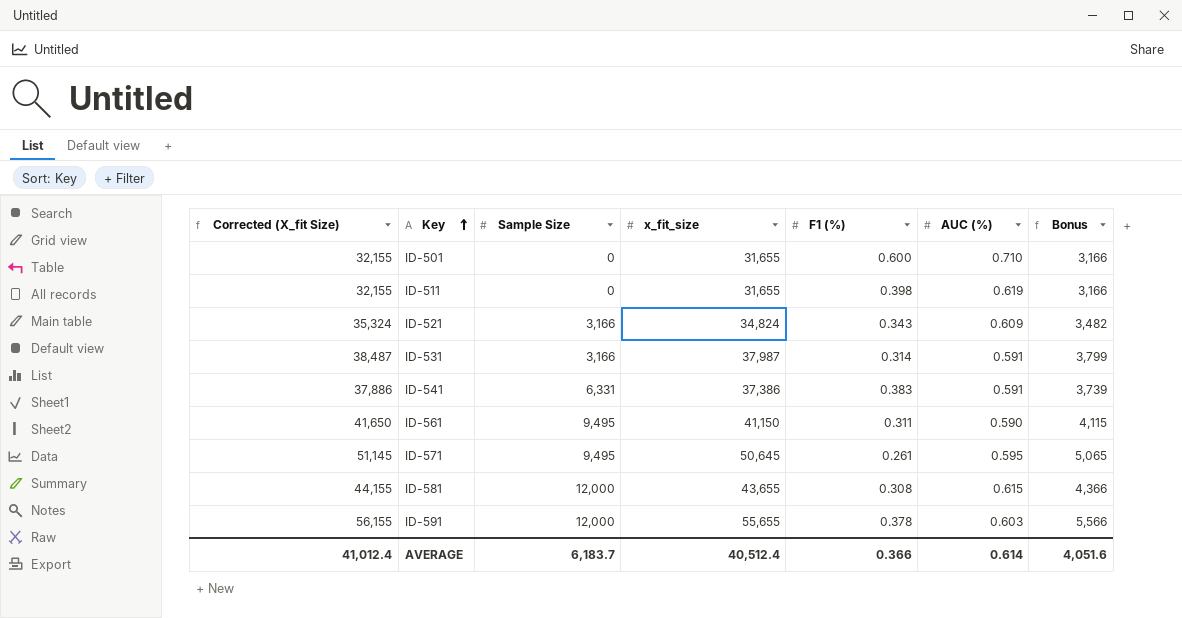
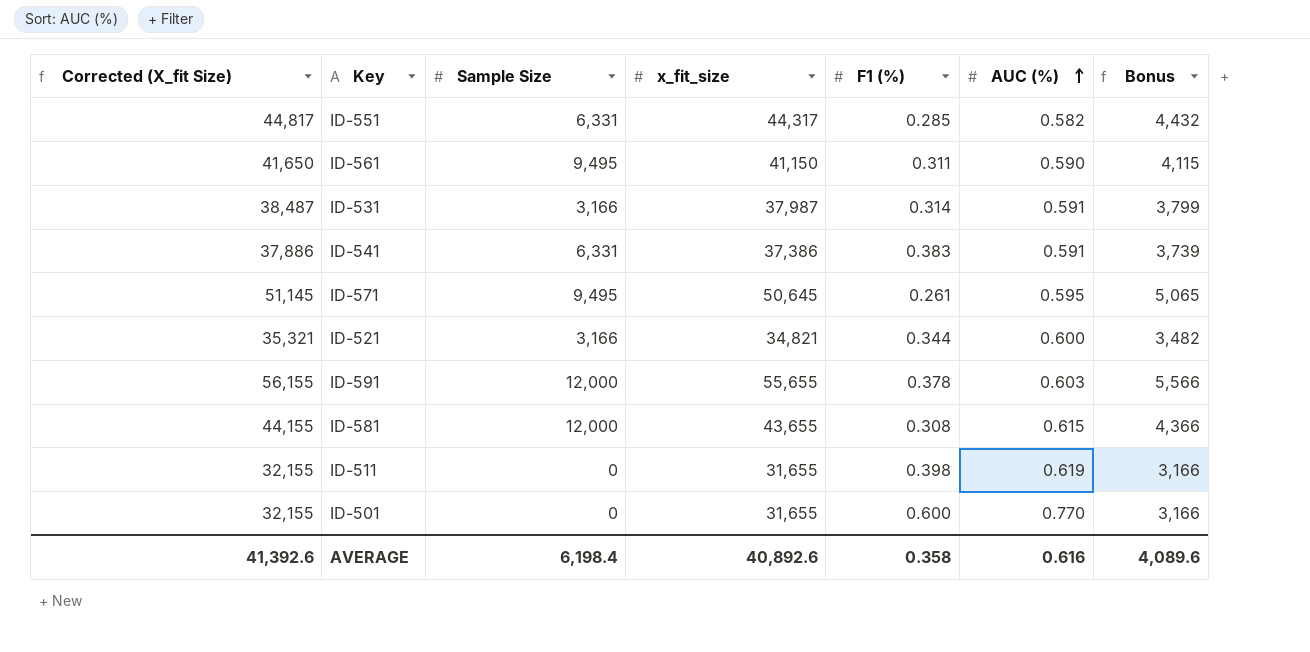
row order: Key ascending -> AUC (%) ascending
row ID-551: none -> 44,817 | 6,331 | 44,317 | 0.285 | 0.582 | 4,432
ID-521 | Corrected (X_fit Size): 35,324 -> 35,321
ID-521 | x_fit_size: 34,824 -> 34,821
ID-521 | F1 (%): 0.343 -> 0.344
ID-521 | AUC (%): 0.609 -> 0.600
ID-501 | AUC (%): 0.710 -> 0.770
AVERAGE | Corrected (X_fit Size): 41,012.4 -> 41,392.6
AVERAGE | Sample Size: 6,183.7 -> 6,198.4
AVERAGE | x_fit_size: 40,512.4 -> 40,892.6
AVERAGE | F1 (%): 0.366 -> 0.358
AVERAGE | AUC (%): 0.614 -> 0.616
AVERAGE | Bonus: 4,051.6 -> 4,089.6

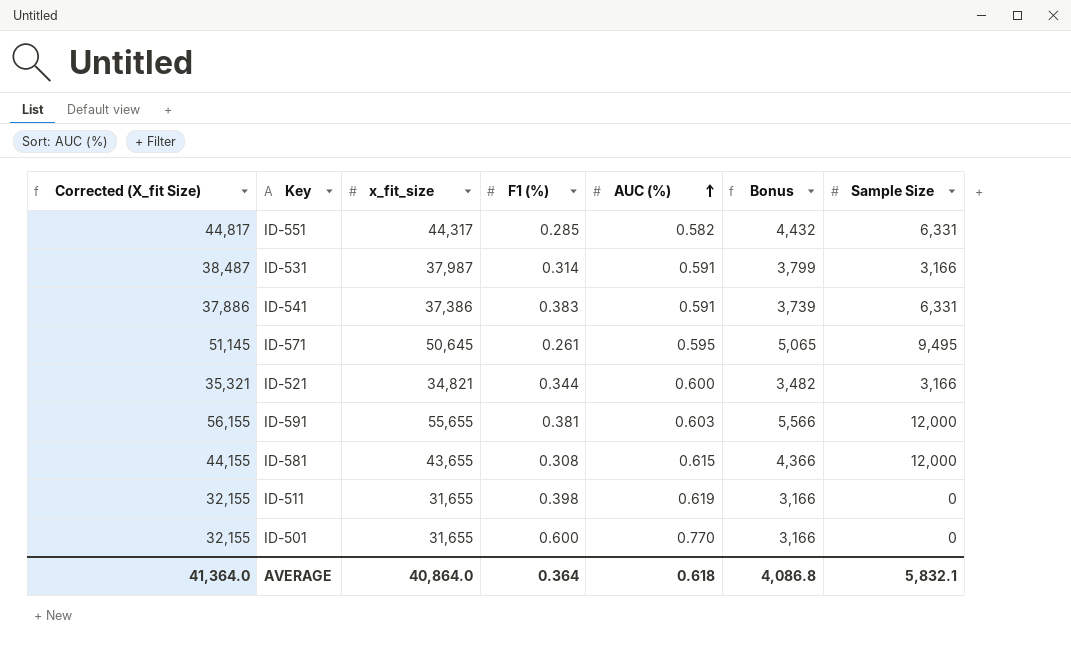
column Sample Size | position: 3 -> 7
row ID-561: 41,650 | 9,495 | 41,150 | 0.311 | 0.590 | 4,115 -> none
ID-591 | F1 (%): 0.378 -> 0.381
AVERAGE | Corrected (X_fit Size): 41,392.6 -> 41,364.0
AVERAGE | x_fit_size: 40,892.6 -> 40,864.0
AVERAGE | F1 (%): 0.358 -> 0.364
AVERAGE | AUC (%): 0.616 -> 0.618
AVERAGE | Bonus: 4,089.6 -> 4,086.8
AVERAGE | Sample Size: 6,198.4 -> 5,832.1

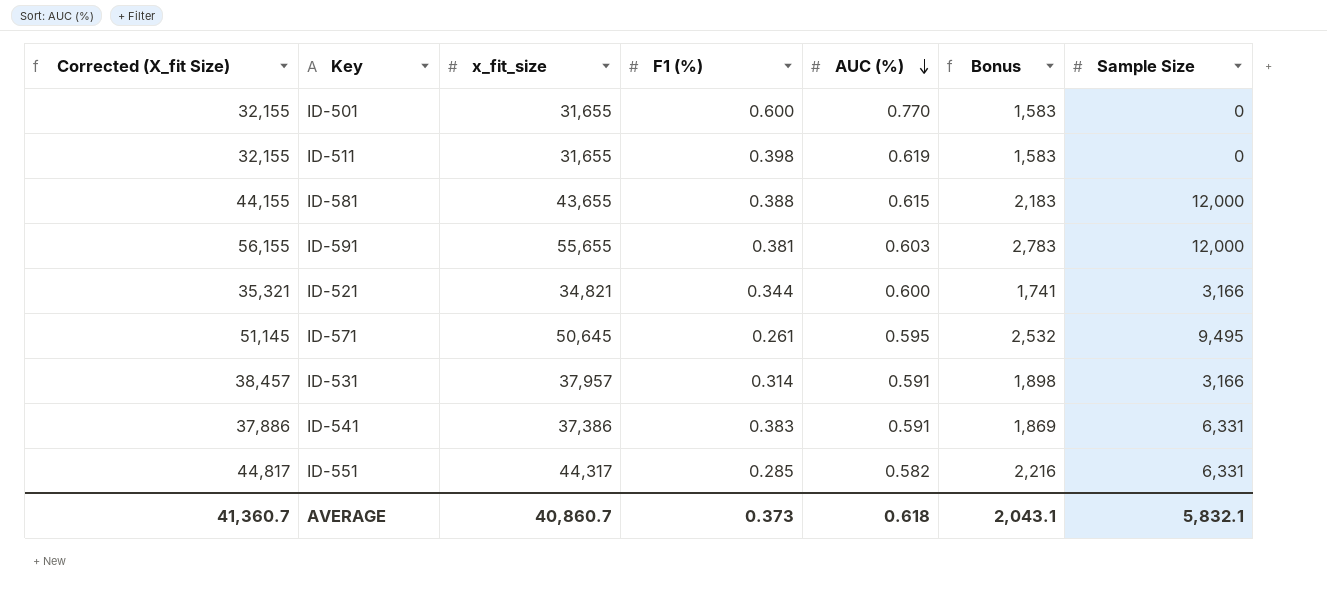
row order: AUC (%) ascending -> AUC (%) descending
column Bonus | formula: [x_fit_size] * 0.1 -> [x_fit_size] * 0.05
ID-581 | F1 (%): 0.308 -> 0.388
ID-531 | Corrected (X_fit Size): 38,487 -> 38,457
ID-531 | x_fit_size: 37,987 -> 37,957
AVERAGE | Corrected (X_fit Size): 41,364.0 -> 41,360.7
AVERAGE | x_fit_size: 40,864.0 -> 40,860.7
AVERAGE | F1 (%): 0.364 -> 0.373
AVERAGE | Bonus: 4,086.8 -> 2,043.1

